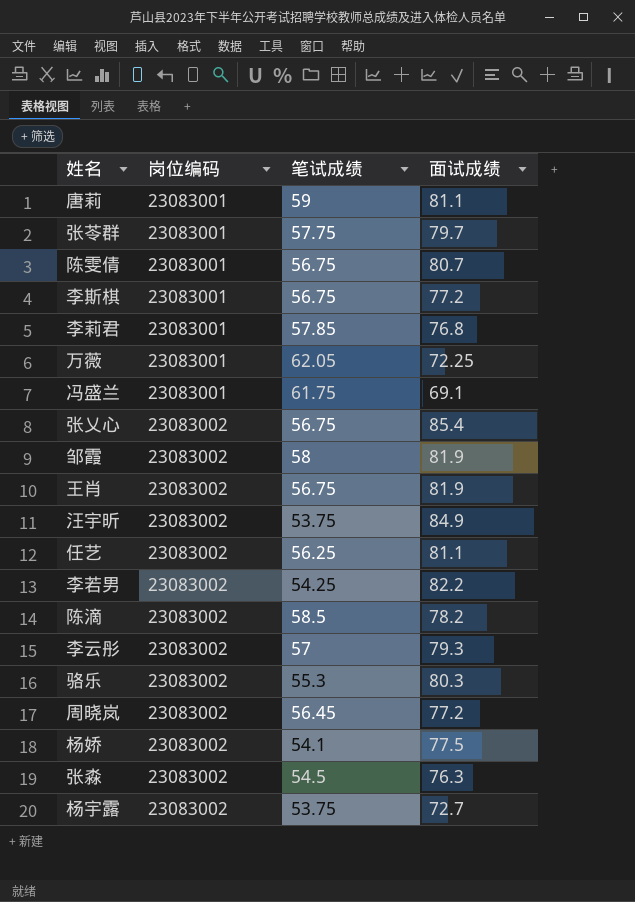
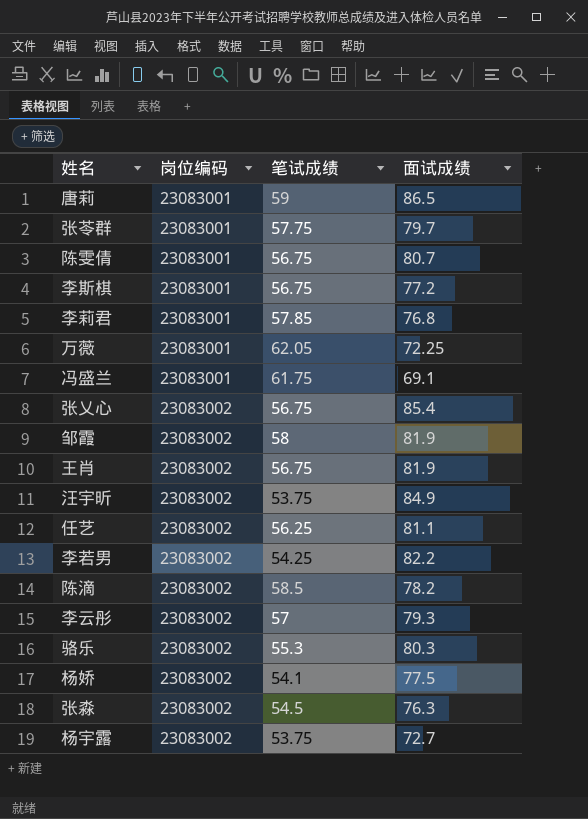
row 周晓岚: 23083002 | 56.45 | 77.2 -> none
唐莉 | 面试成绩: 81.1 -> 86.5

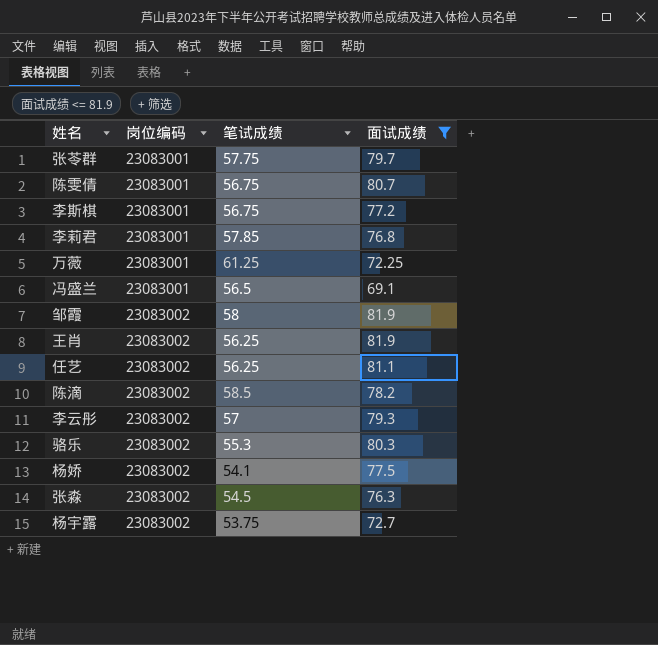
filter: none -> 面试成绩 <= 81.9
万薇 | 笔试成绩: 62.05 -> 61.25
冯盛兰 | 笔试成绩: 61.75 -> 56.5
王肖 | 笔试成绩: 56.75 -> 56.25

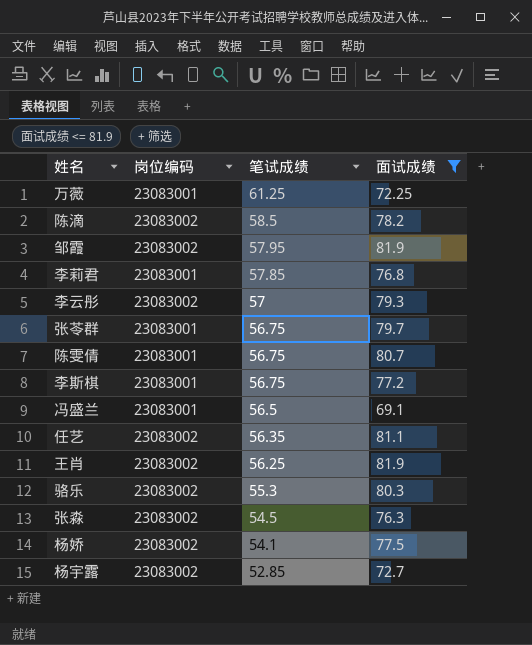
row order: 岗位编码 ascending -> 笔试成绩 descending
邹霞 | 笔试成绩: 58 -> 57.95
张苓群 | 笔试成绩: 57.75 -> 56.75
任艺 | 笔试成绩: 56.25 -> 56.35
杨宇露 | 笔试成绩: 53.75 -> 52.85

